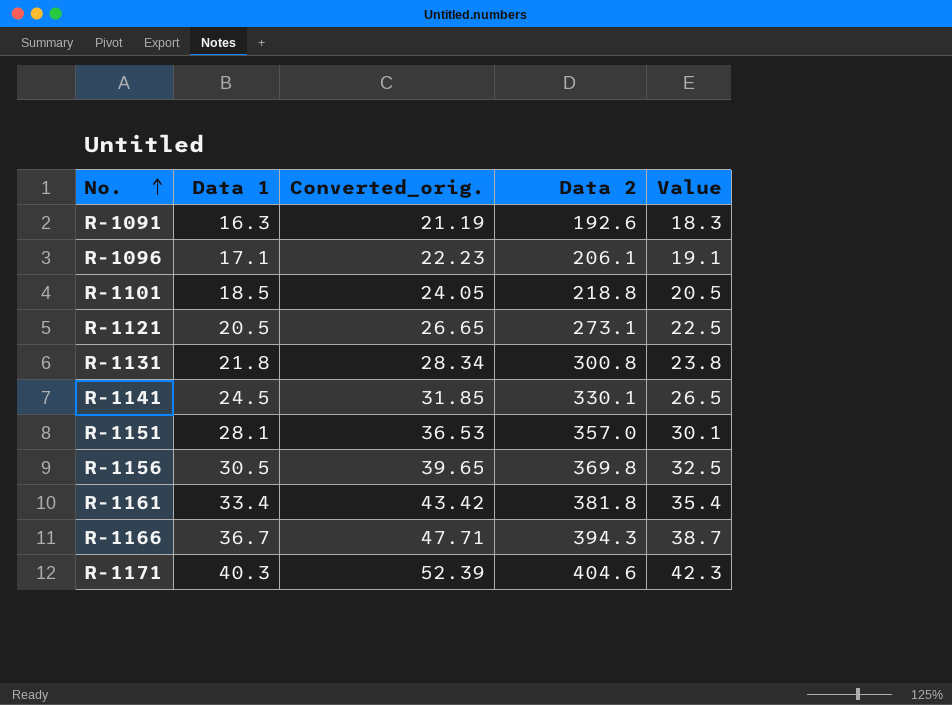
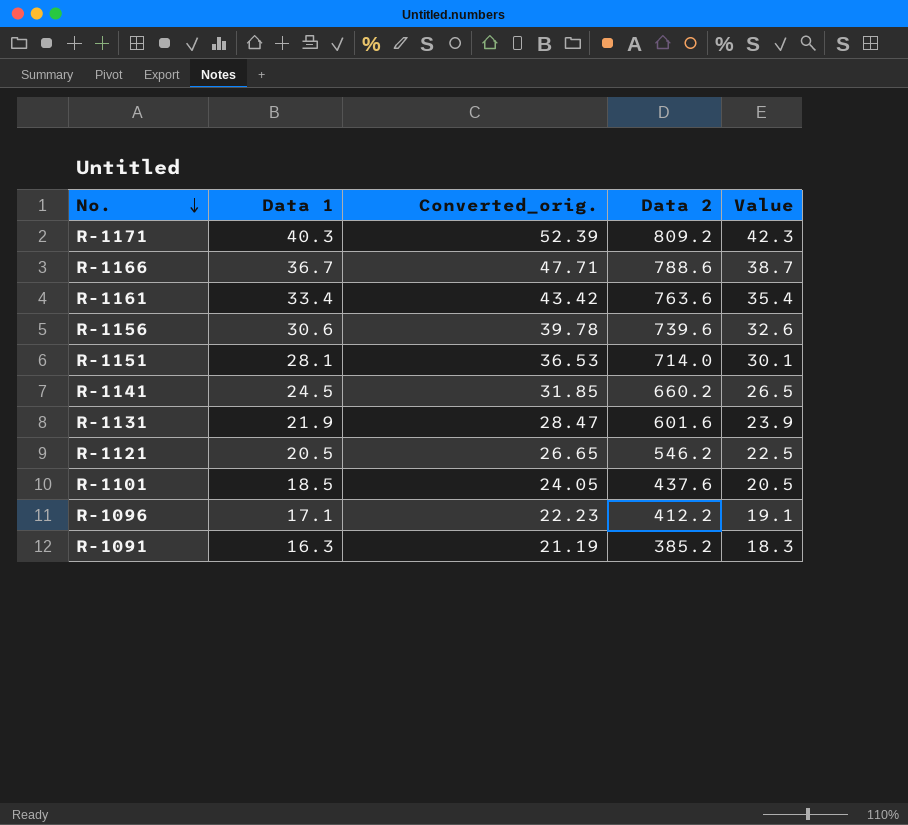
row order: No. ascending -> No. descending
R-1171 | Data 2: 404.6 -> 809.2
R-1166 | Data 2: 394.3 -> 788.6
R-1161 | Data 2: 381.8 -> 763.6
R-1156 | Data 1: 30.5 -> 30.6
R-1156 | Converted_orig.: 39.65 -> 39.78
R-1156 | Data 2: 369.8 -> 739.6
R-1156 | Value: 32.5 -> 32.6
R-1151 | Data 2: 357.0 -> 714.0
R-1141 | Data 2: 330.1 -> 660.2
R-1131 | Data 1: 21.8 -> 21.9
R-1131 | Converted_orig.: 28.34 -> 28.47
R-1131 | Data 2: 300.8 -> 601.6
R-1131 | Value: 23.8 -> 23.9
R-1121 | Data 2: 273.1 -> 546.2
R-1101 | Data 2: 218.8 -> 437.6
R-1096 | Data 2: 206.1 -> 412.2
R-1091 | Data 2: 192.6 -> 385.2

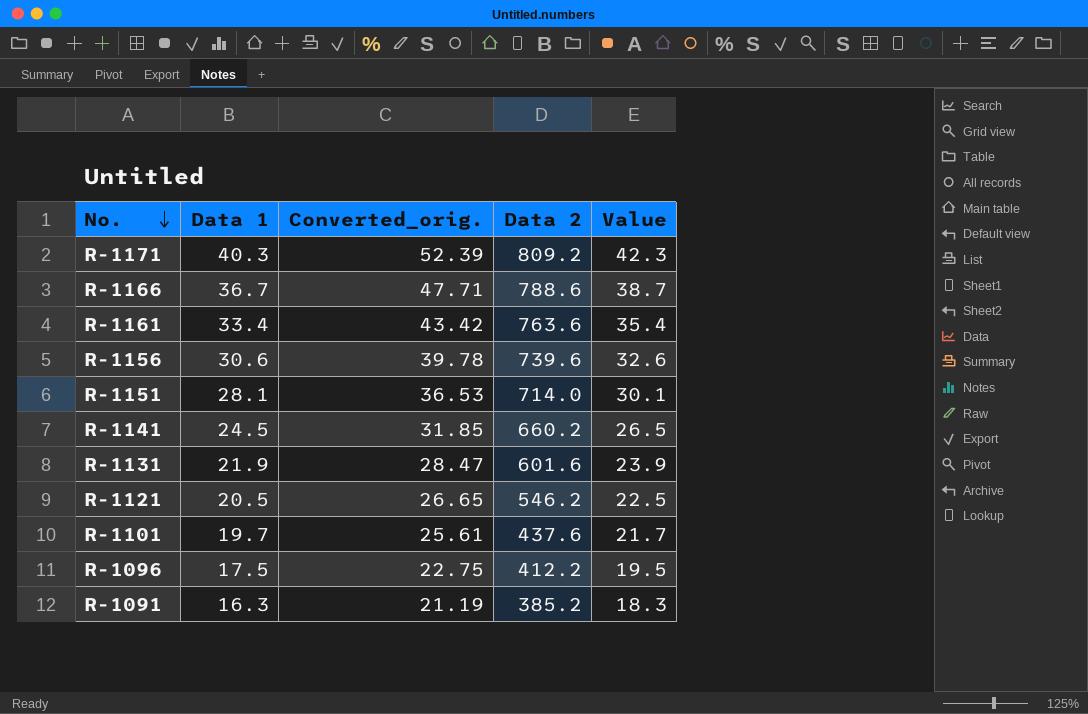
R-1101 | Data 1: 18.5 -> 19.7
R-1101 | Converted_orig.: 24.05 -> 25.61
R-1101 | Value: 20.5 -> 21.7
R-1096 | Data 1: 17.1 -> 17.5
R-1096 | Converted_orig.: 22.23 -> 22.75
R-1096 | Value: 19.1 -> 19.5

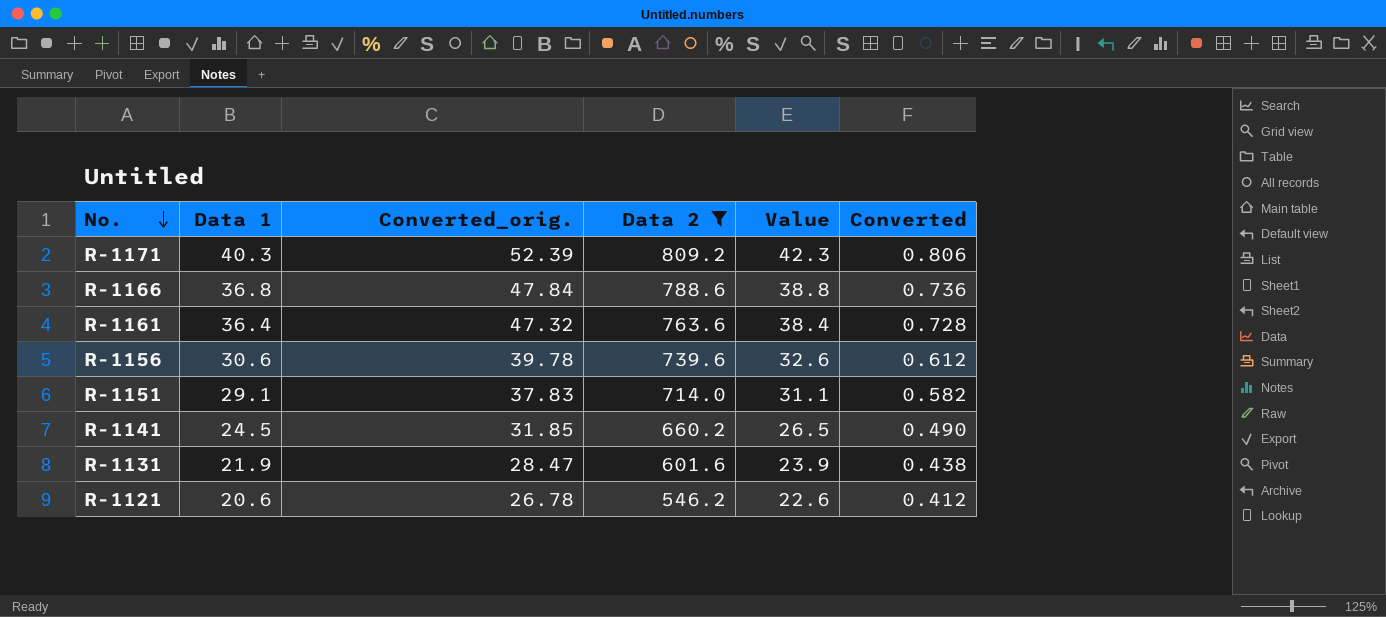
filter: none -> Data 2 >= 546.2
column Converted | formula: none -> [Data 1] * 0.02
R-1166 | Data 1: 36.7 -> 36.8
R-1166 | Converted_orig.: 47.71 -> 47.84
R-1166 | Value: 38.7 -> 38.8
R-1161 | Data 1: 33.4 -> 36.4
R-1161 | Converted_orig.: 43.42 -> 47.32
R-1161 | Value: 35.4 -> 38.4
R-1151 | Data 1: 28.1 -> 29.1
R-1151 | Converted_orig.: 36.53 -> 37.83
R-1151 | Value: 30.1 -> 31.1
R-1121 | Data 1: 20.5 -> 20.6
R-1121 | Converted_orig.: 26.65 -> 26.78
R-1121 | Value: 22.5 -> 22.6

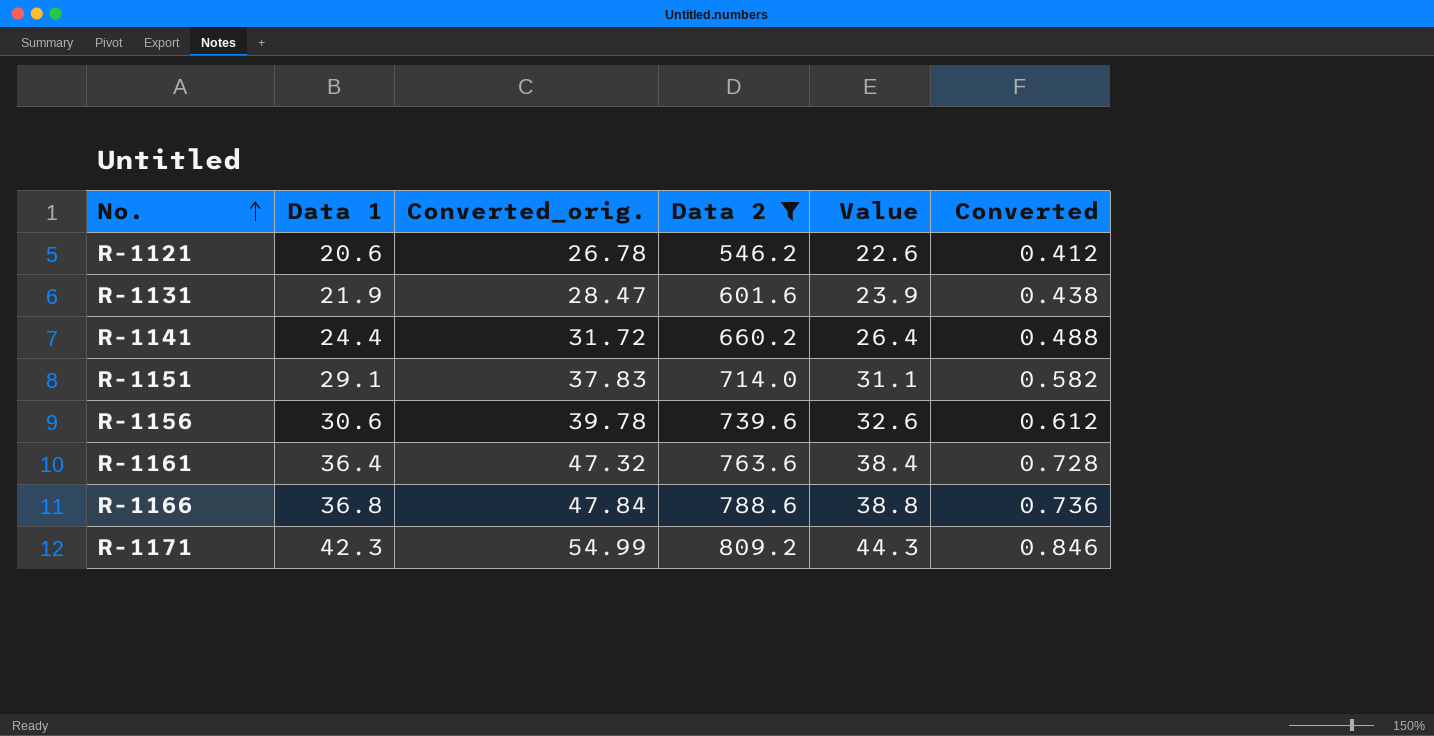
row order: No. descending -> No. ascending
R-1141 | Data 1: 24.5 -> 24.4
R-1141 | Converted_orig.: 31.85 -> 31.72
R-1141 | Value: 26.5 -> 26.4
R-1141 | Converted: 0.490 -> 0.488
R-1171 | Data 1: 40.3 -> 42.3
R-1171 | Converted_orig.: 52.39 -> 54.99
R-1171 | Value: 42.3 -> 44.3
R-1171 | Converted: 0.806 -> 0.846

